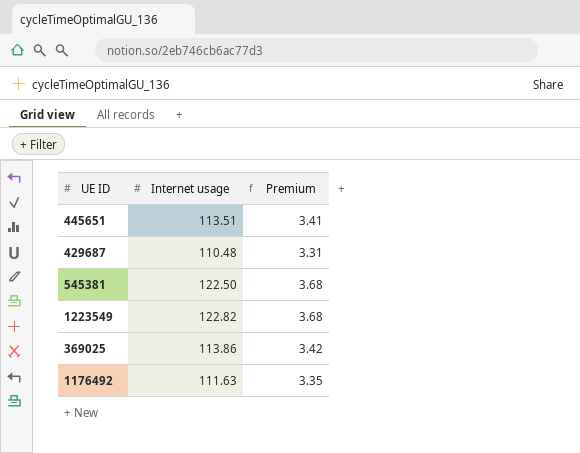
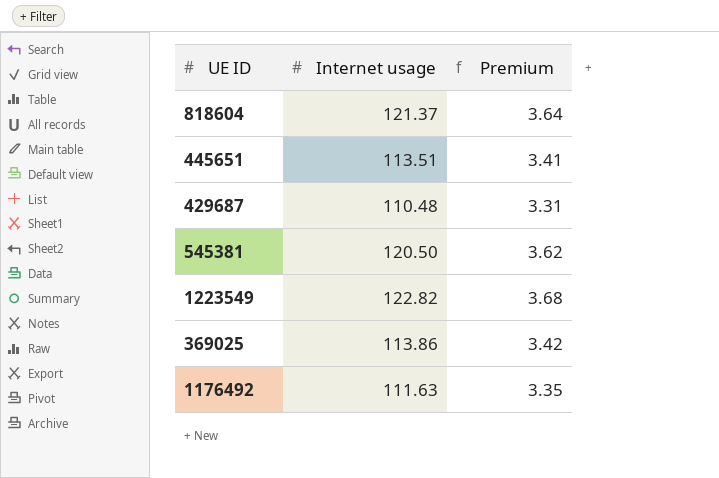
row 818604: none -> 121.37 | 3.64
545381 | Internet usage: 122.50 -> 120.50
545381 | Premium: 3.68 -> 3.62

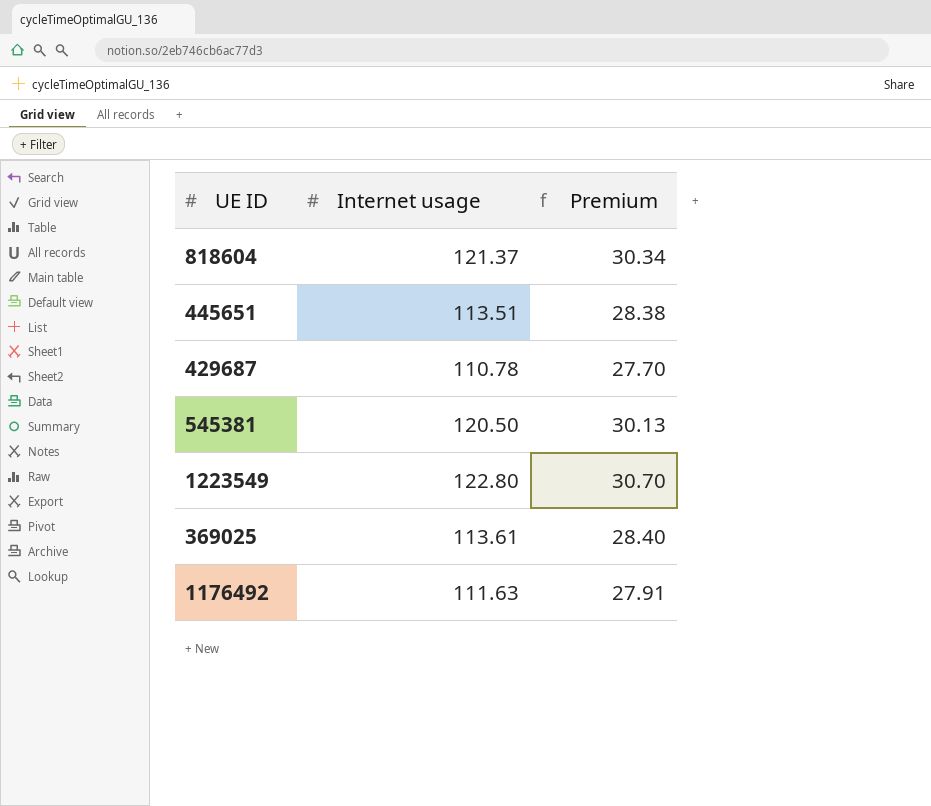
column Premium | formula: [Internet usage] * 0.03 -> [Internet usage] * 0.25
429687 | Internet usage: 110.48 -> 110.78
1223549 | Internet usage: 122.82 -> 122.80
369025 | Internet usage: 113.86 -> 113.61

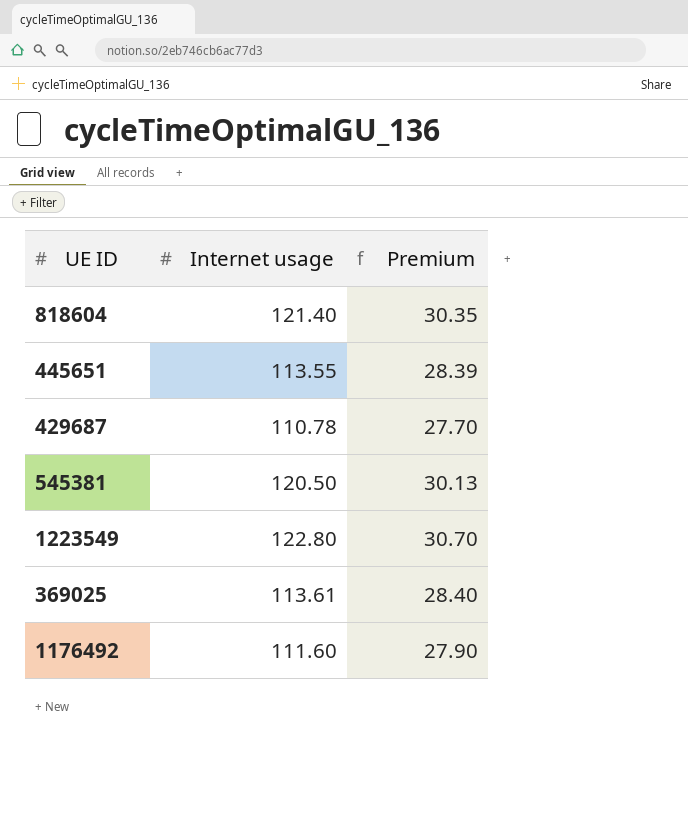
818604 | Internet usage: 121.37 -> 121.40
818604 | Premium: 30.34 -> 30.35
445651 | Internet usage: 113.51 -> 113.55
445651 | Premium: 28.38 -> 28.39
1176492 | Internet usage: 111.63 -> 111.60
1176492 | Premium: 27.91 -> 27.90

